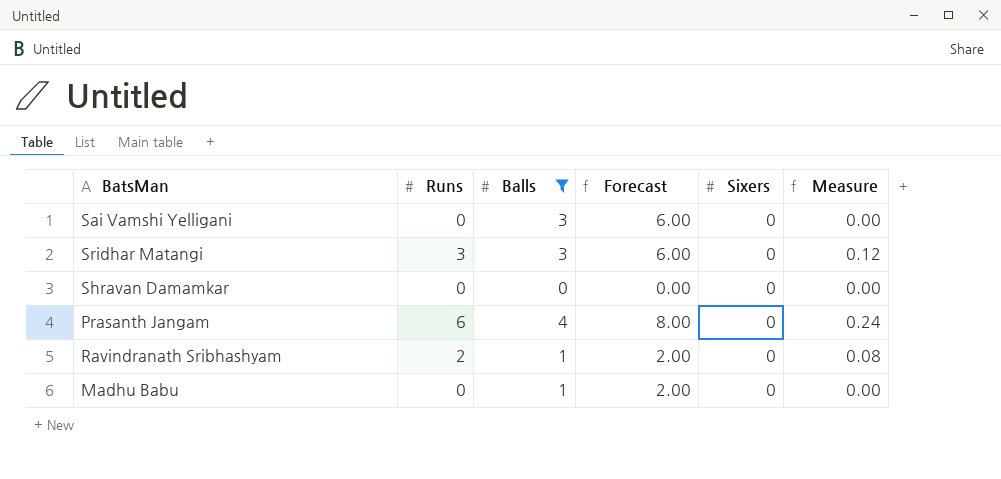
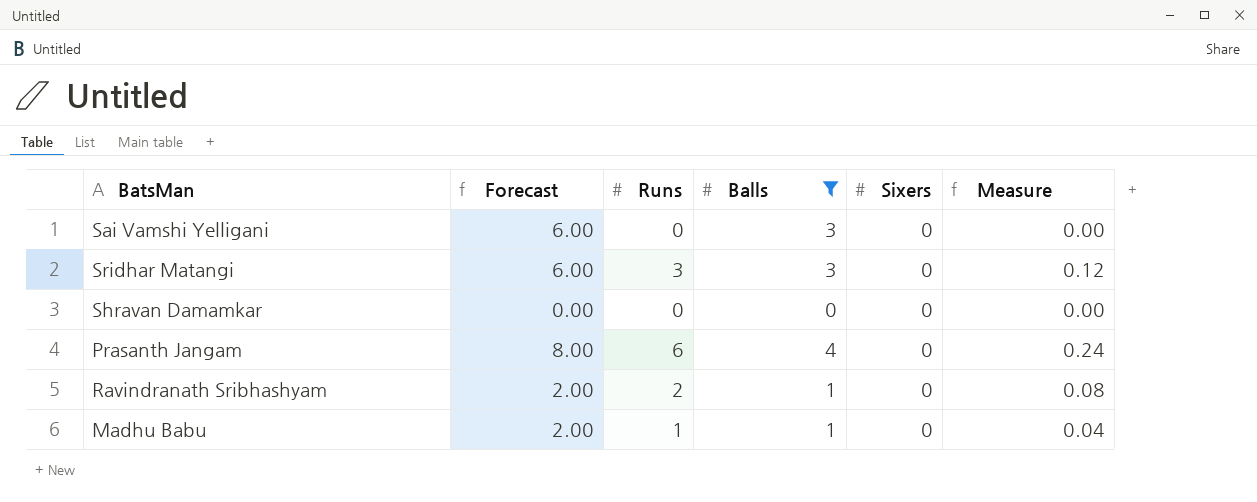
column Forecast | position: 4 -> 2
Madhu Babu | Runs: 0 -> 1
Madhu Babu | Measure: 0.00 -> 0.04

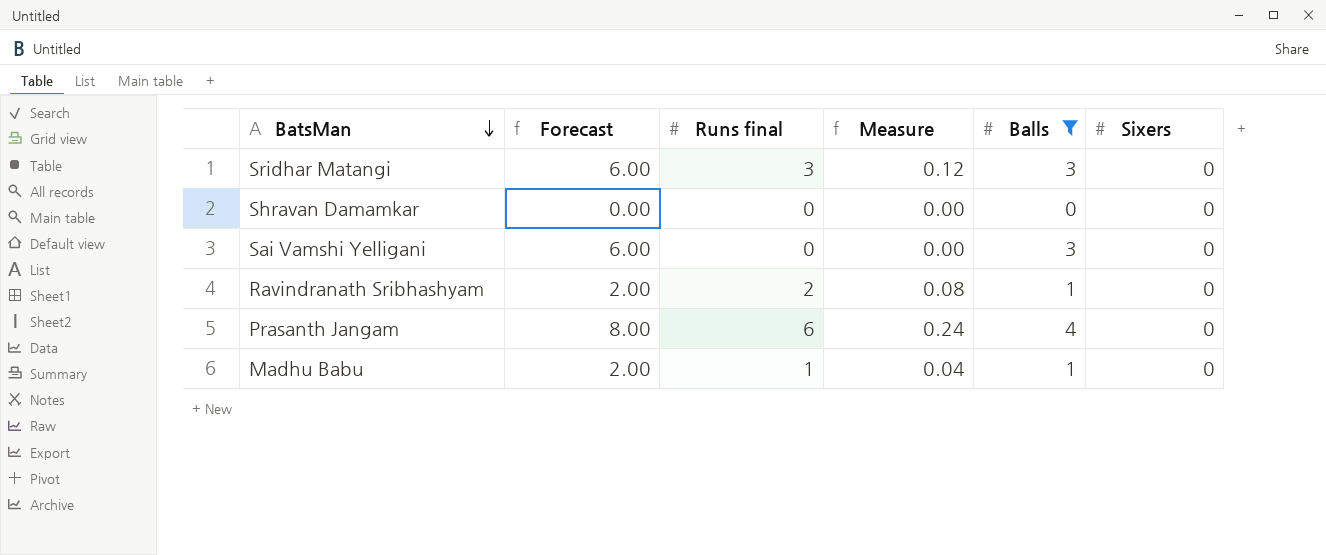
row order: none -> BatsMan descending
column name: Runs -> Runs final
column Measure | position: 6 -> 4

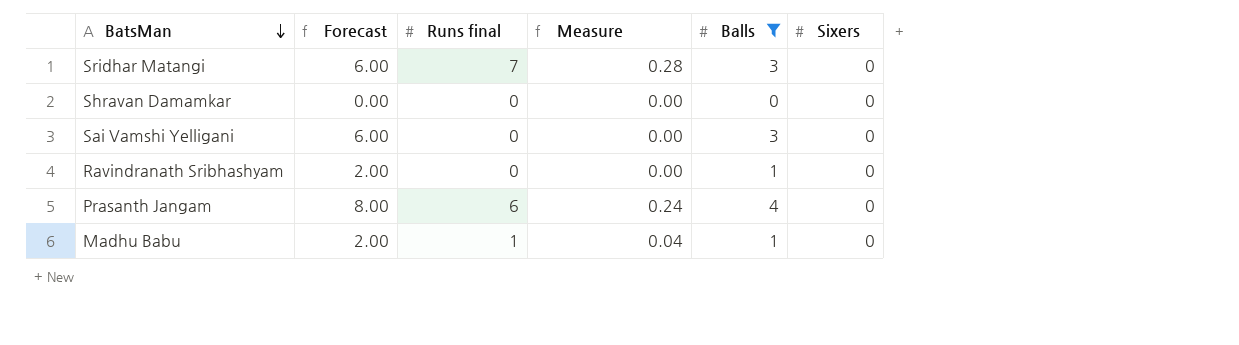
Sridhar Matangi | Runs final: 3 -> 7
Sridhar Matangi | Measure: 0.12 -> 0.28
Ravindranath Sribhashyam | Runs final: 2 -> 0
Ravindranath Sribhashyam | Measure: 0.08 -> 0.00

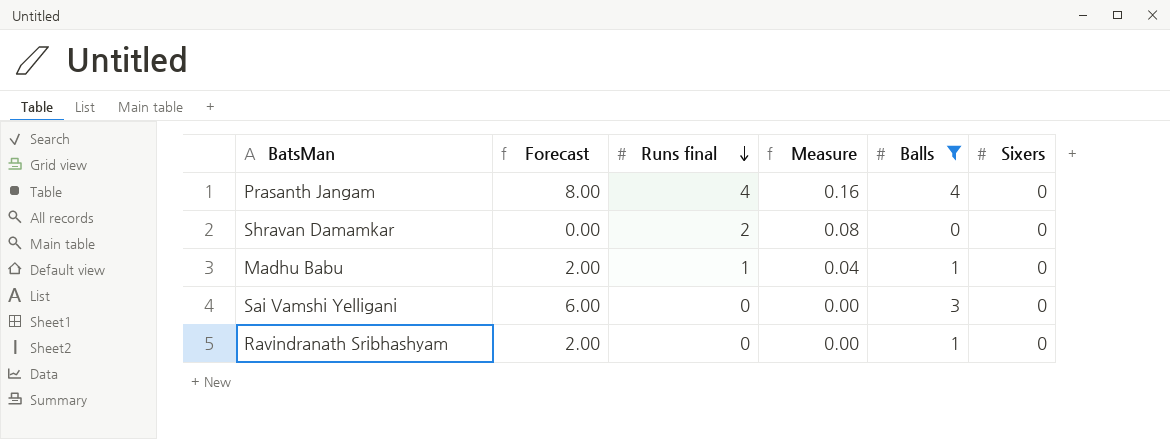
row order: BatsMan descending -> Runs final descending
row Sridhar Matangi: 6.00 | 7 | 0.28 | 3 | 0 -> none
Prasanth Jangam | Runs final: 6 -> 4
Prasanth Jangam | Measure: 0.24 -> 0.16
Shravan Damamkar | Runs final: 0 -> 2
Shravan Damamkar | Measure: 0.00 -> 0.08

